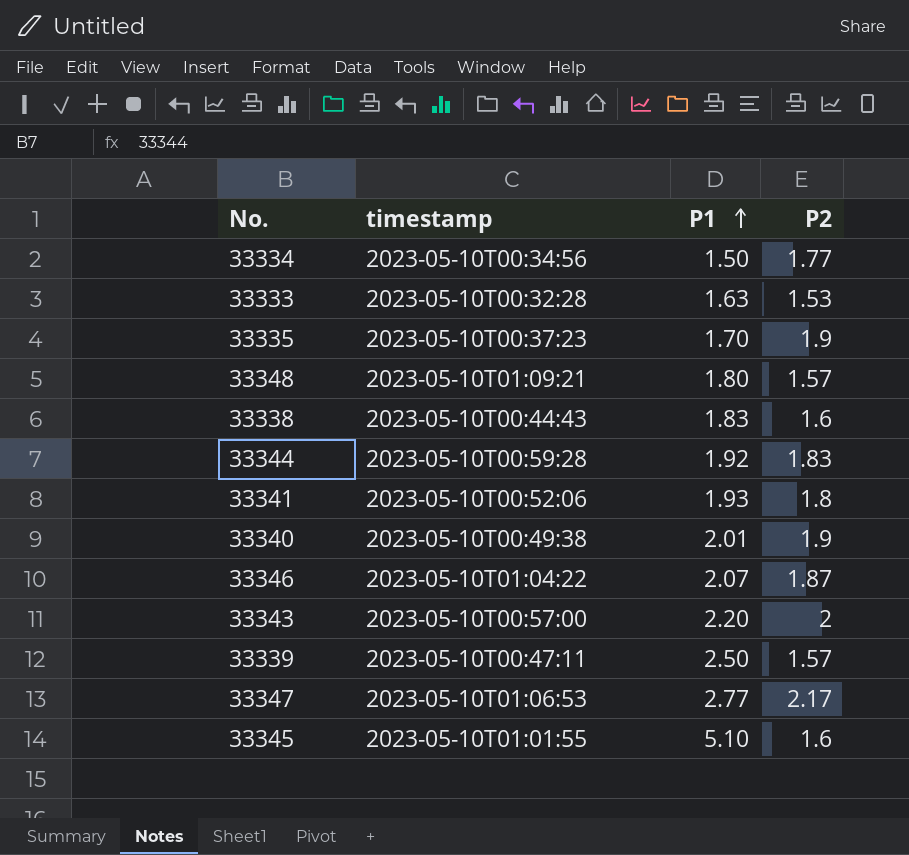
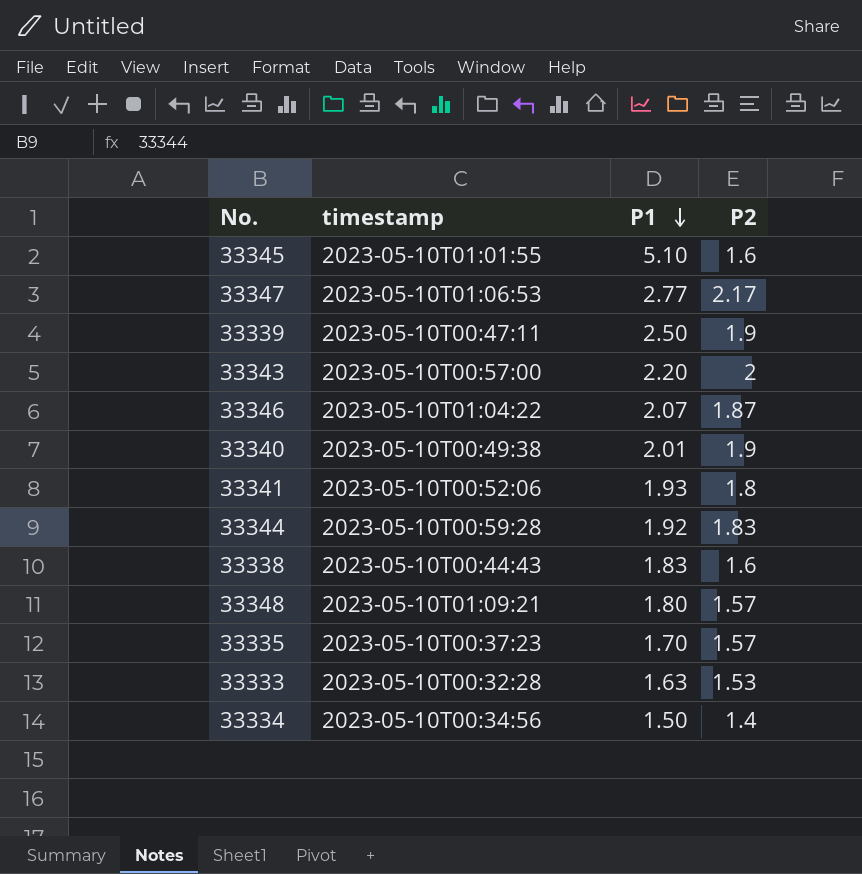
row order: P1 ascending -> P1 descending
33339 | P2: 1.57 -> 1.9
33335 | P2: 1.9 -> 1.57
33334 | P2: 1.77 -> 1.4

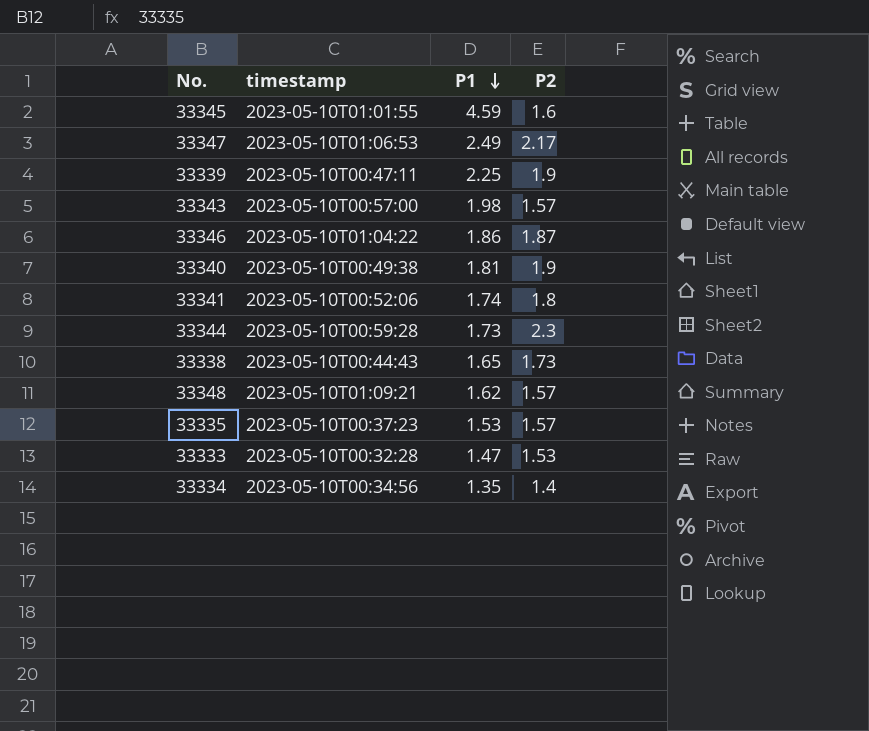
33345 | P1: 5.10 -> 4.59
33347 | P1: 2.77 -> 2.49
33339 | P1: 2.50 -> 2.25
33343 | P1: 2.20 -> 1.98
33343 | P2: 2 -> 1.57
33346 | P1: 2.07 -> 1.86
33340 | P1: 2.01 -> 1.81
33341 | P1: 1.93 -> 1.74
33344 | P1: 1.92 -> 1.73
33344 | P2: 1.83 -> 2.3
33338 | P1: 1.83 -> 1.65
33338 | P2: 1.6 -> 1.73
33348 | P1: 1.80 -> 1.62
33335 | P1: 1.70 -> 1.53
33333 | P1: 1.63 -> 1.47
33334 | P1: 1.50 -> 1.35

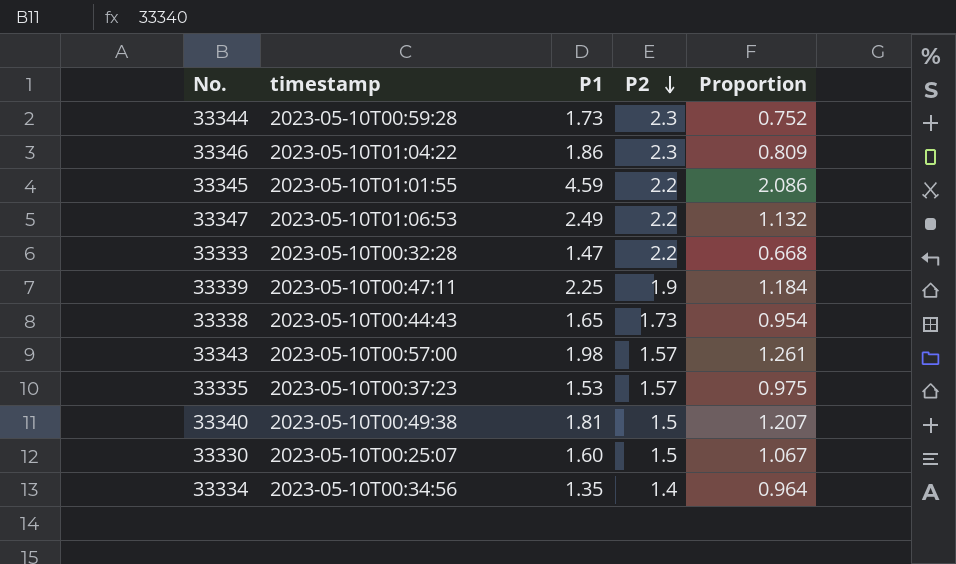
row order: P1 descending -> P2 descending
column Proportion | formula: none -> [P1] / [P2]
row 33341: 2023-05-10T00:52:06 | 1.74 | 1.8 -> none
row 33348: 2023-05-10T01:09:21 | 1.62 | 1.57 -> none
33346 | P2: 1.87 -> 2.3
33345 | P2: 1.6 -> 2.2
33347 | P2: 2.17 -> 2.2
33333 | P2: 1.53 -> 2.2
33340 | P2: 1.9 -> 1.5
row 33330: none -> 2023-05-10T00:25:07 | 1.60 | 1.5 | 1.067

